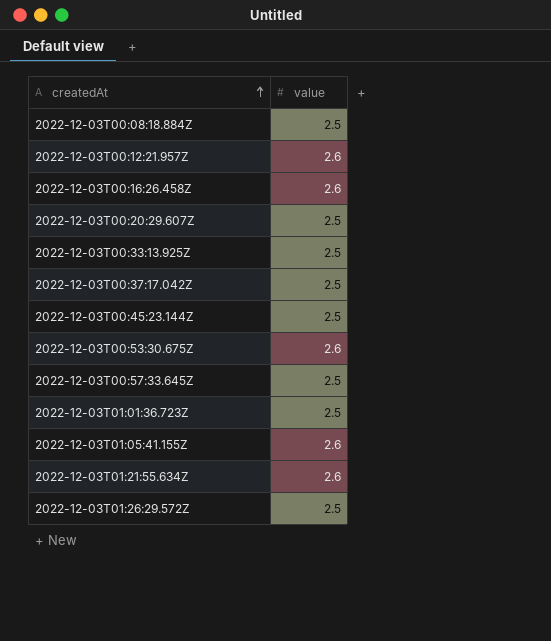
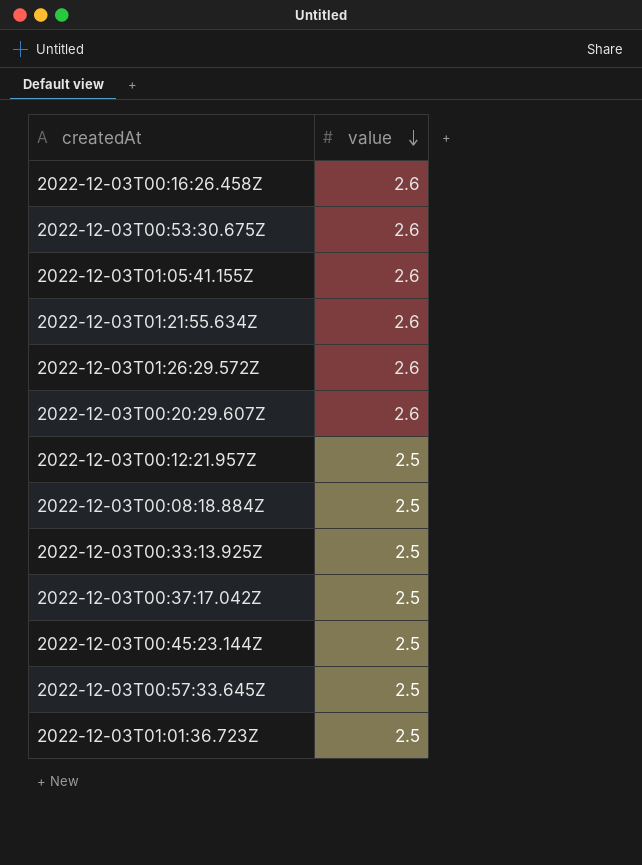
row order: createdAt ascending -> value descending
2022-12-03T01:26:29.572Z | value: 2.5 -> 2.6
2022-12-03T00:20:29.607Z | value: 2.5 -> 2.6
2022-12-03T00:12:21.957Z | value: 2.6 -> 2.5

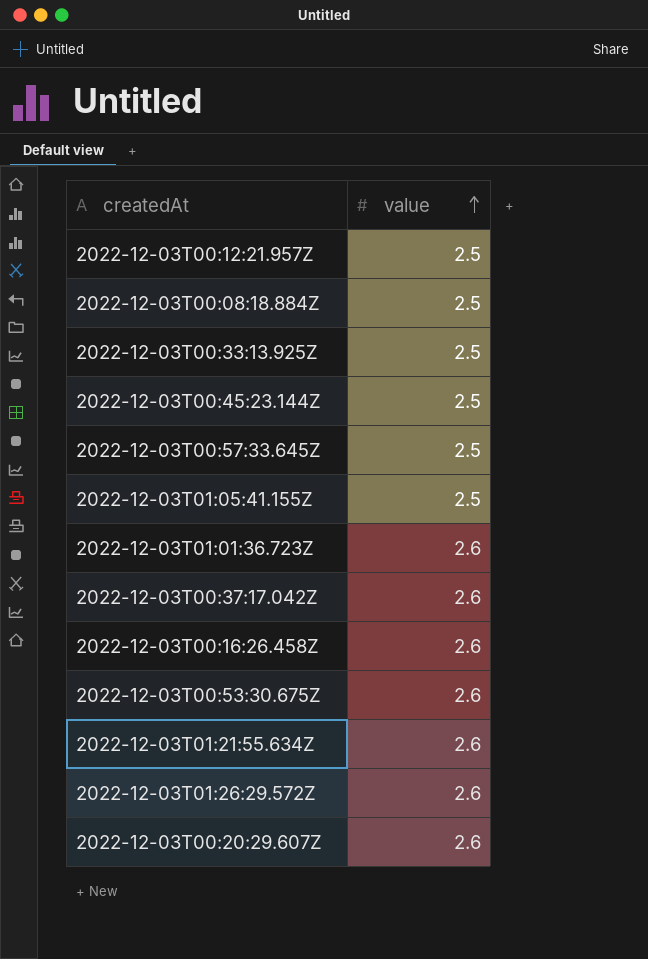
row order: value descending -> value ascending
2022-12-03T01:05:41.155Z | value: 2.6 -> 2.5
2022-12-03T01:01:36.723Z | value: 2.5 -> 2.6
2022-12-03T00:37:17.042Z | value: 2.5 -> 2.6

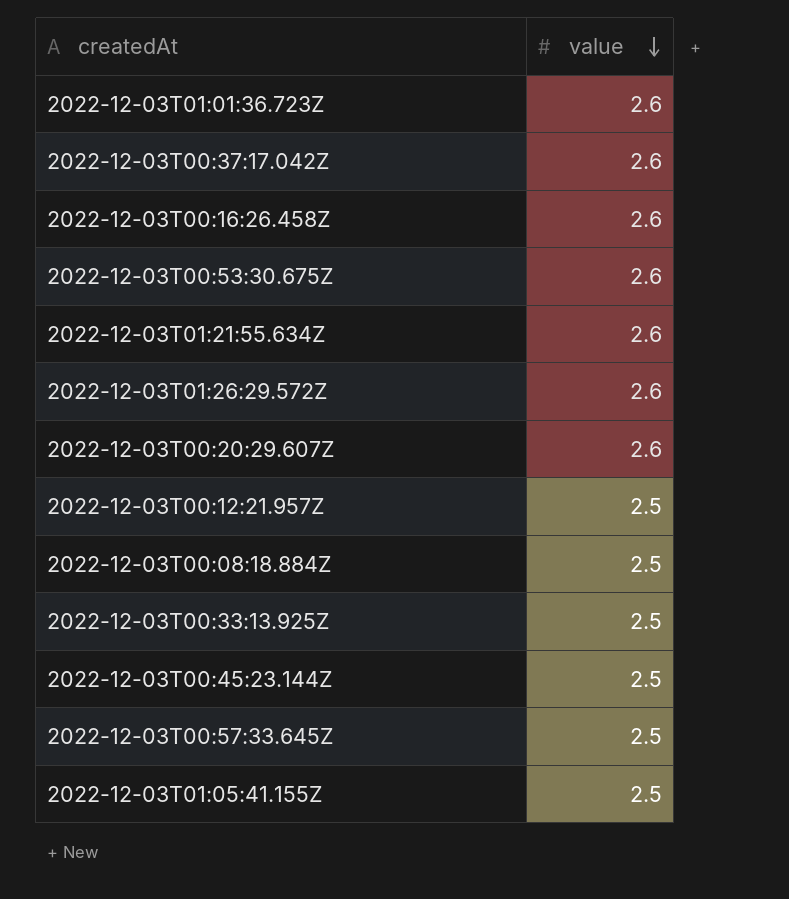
row order: value ascending -> value descending

